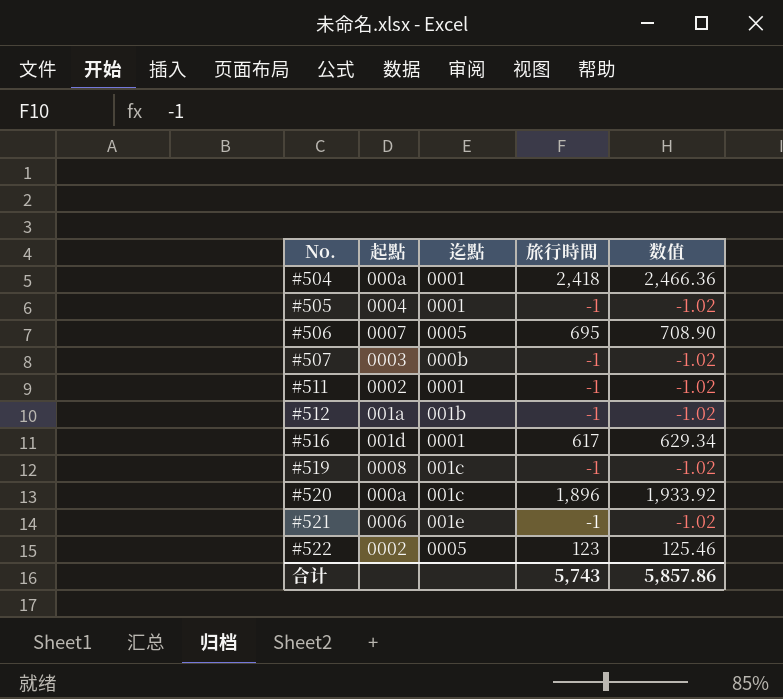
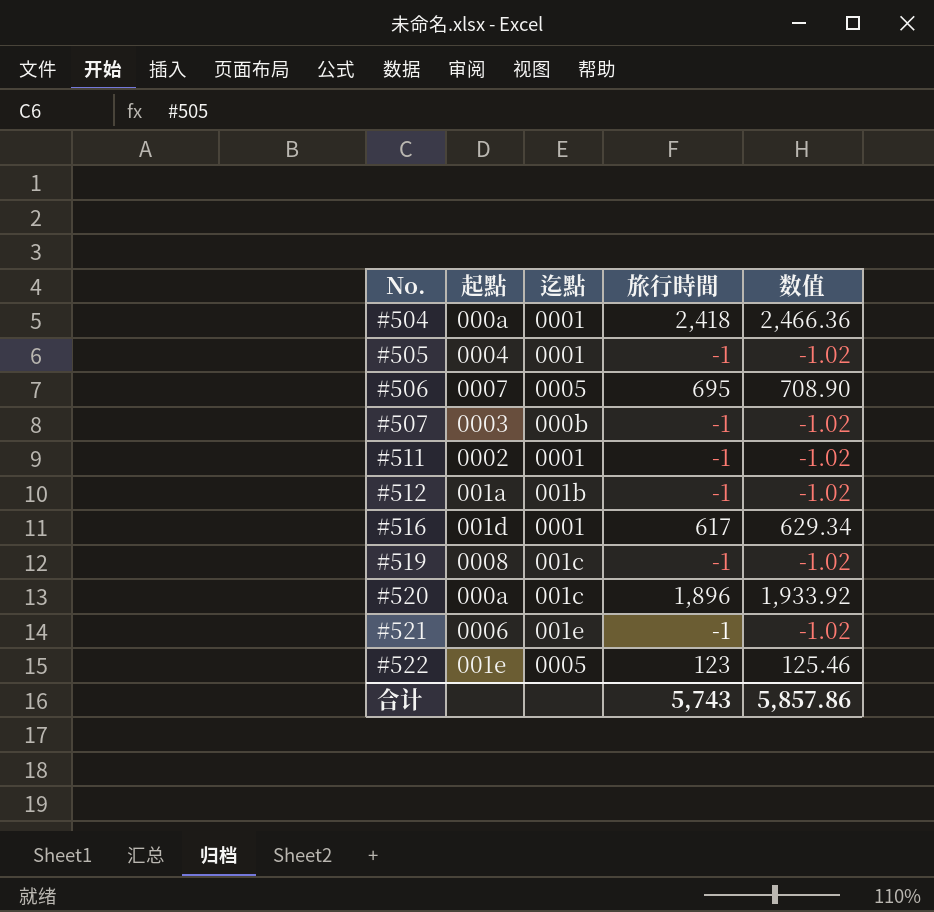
#522 | 起點: 0002 -> 001e

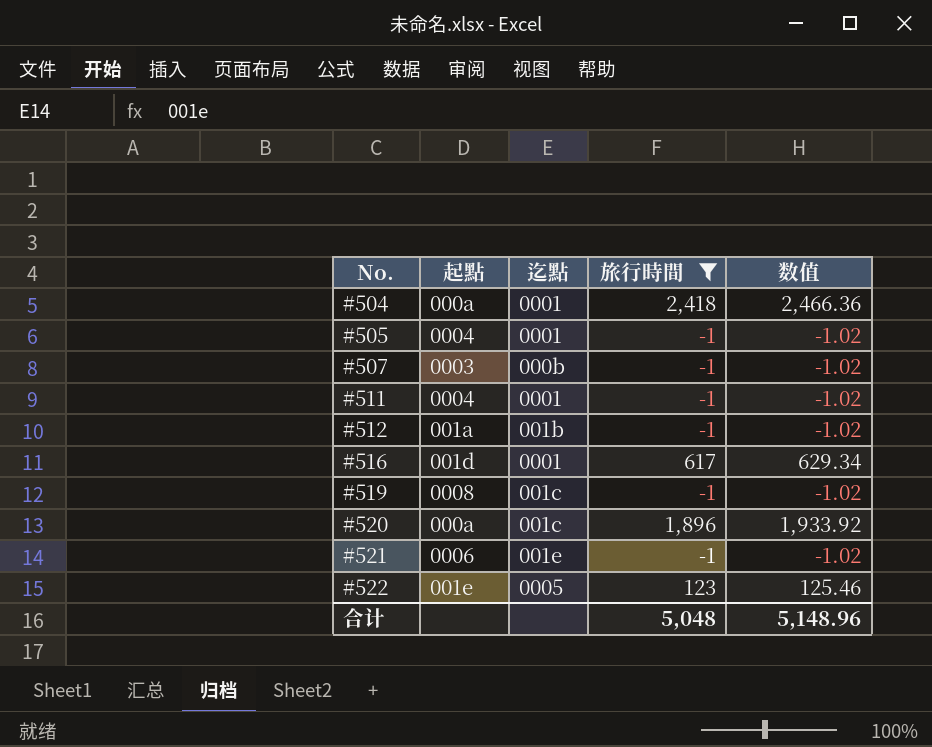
filter: none -> 旅行時間 != 695
#511 | 起點: 0002 -> 0004
合计 | 旅行時間: 5,743 -> 5,048
合计 | 数值: 5,857.86 -> 5,148.96

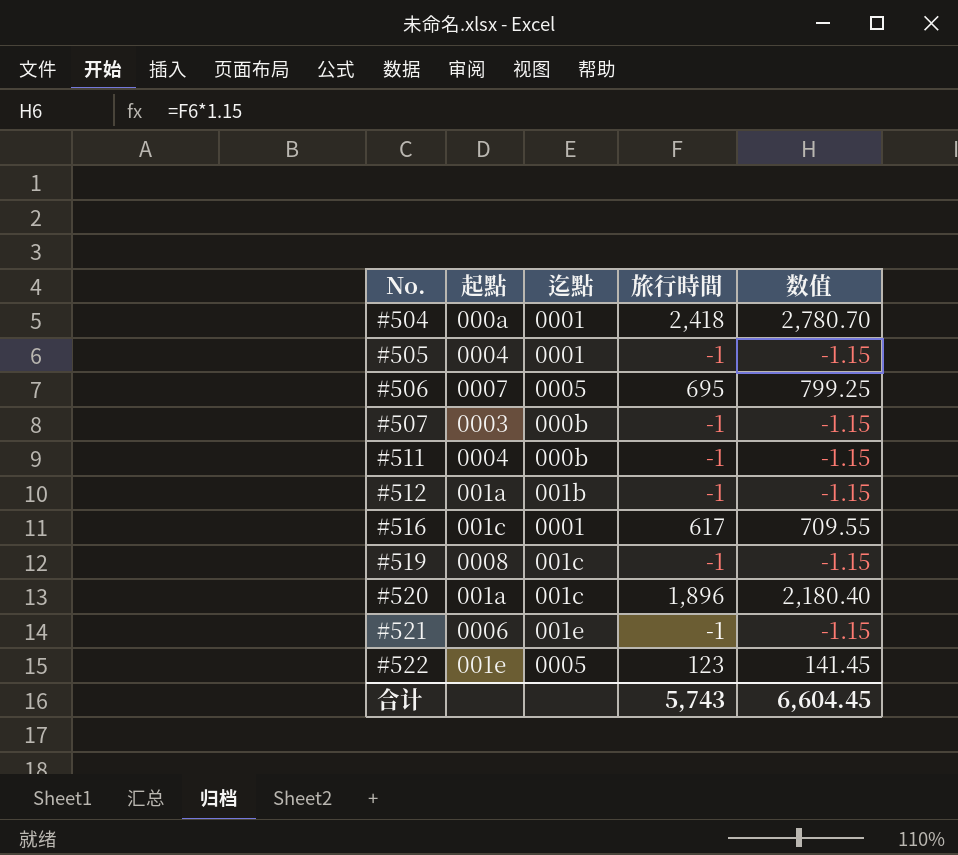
filter: 旅行時間 != 695 -> none
column 数值 | formula: [旅行時間] * 1.02 -> [旅行時間] * 1.15
#511 | 迄點: 0001 -> 000b
#516 | 起點: 001d -> 001c
#520 | 起點: 000a -> 001a
合计 | 旅行時間: 5,048 -> 5,743
合计 | 数值: 5,148.96 -> 6,604.45

